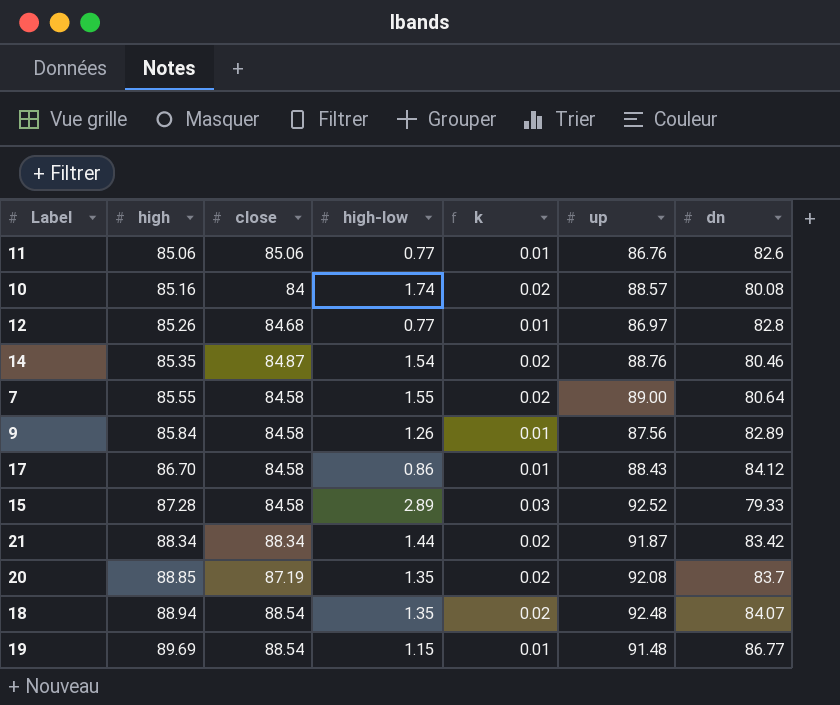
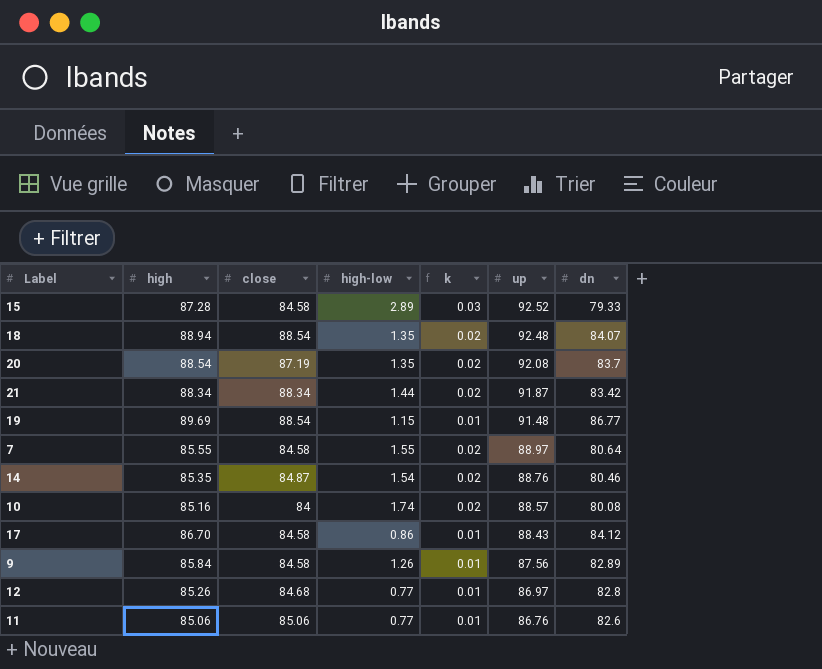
row order: high ascending -> up descending
20 | high: 88.85 -> 88.54
7 | up: 89.00 -> 88.97

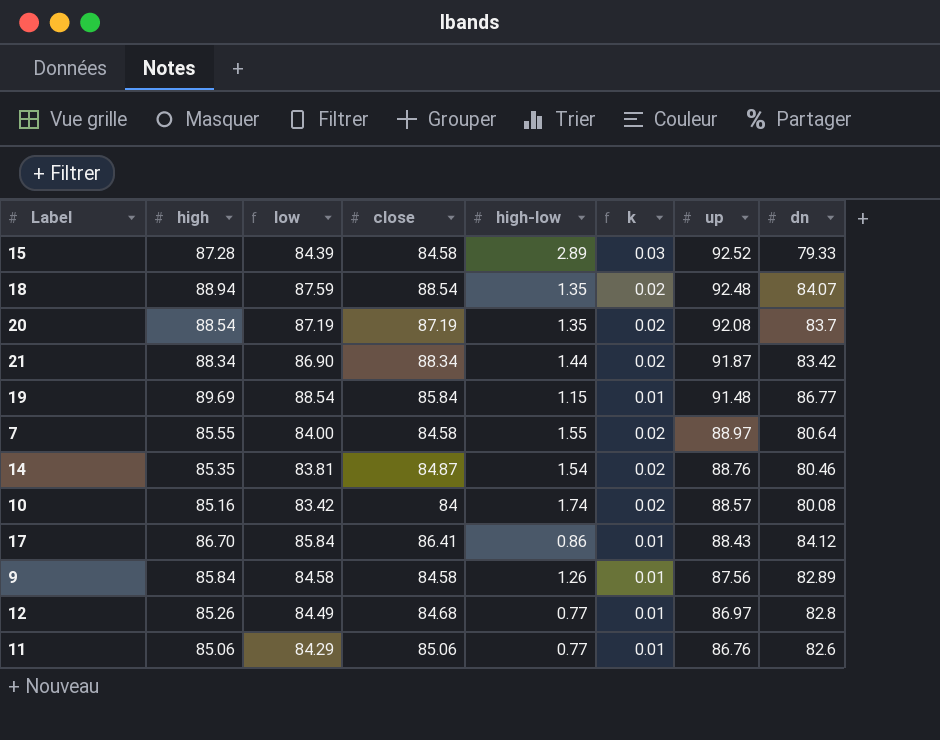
column low | formula: none -> [high] - [high-low]
19 | close: 88.54 -> 85.84
17 | close: 84.58 -> 86.41

